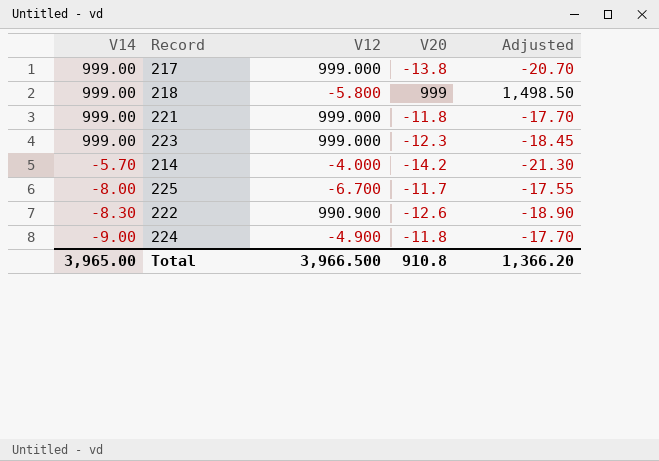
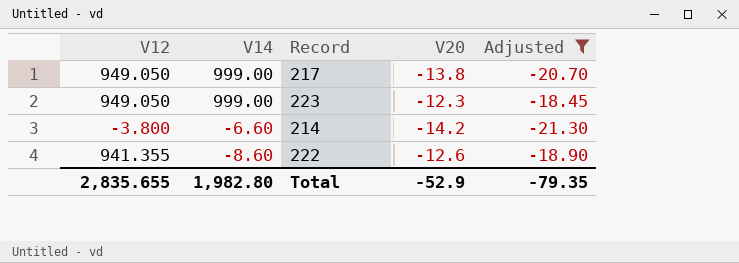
filter: none -> Adjusted <= -18.45
column V12 | position: 3 -> 1
217 | V12: 999.000 -> 949.050
223 | V12: 999.000 -> 949.050
214 | V12: -4.000 -> -3.800
214 | V14: -5.70 -> -6.60
222 | V12: 990.900 -> 941.355
222 | V14: -8.30 -> -8.60
Total | V12: 3,966.500 -> 2,835.655
Total | V14: 3,965.00 -> 1,982.80
Total | V20: 910.8 -> -52.9
Total | Adjusted: 1,366.20 -> -79.35

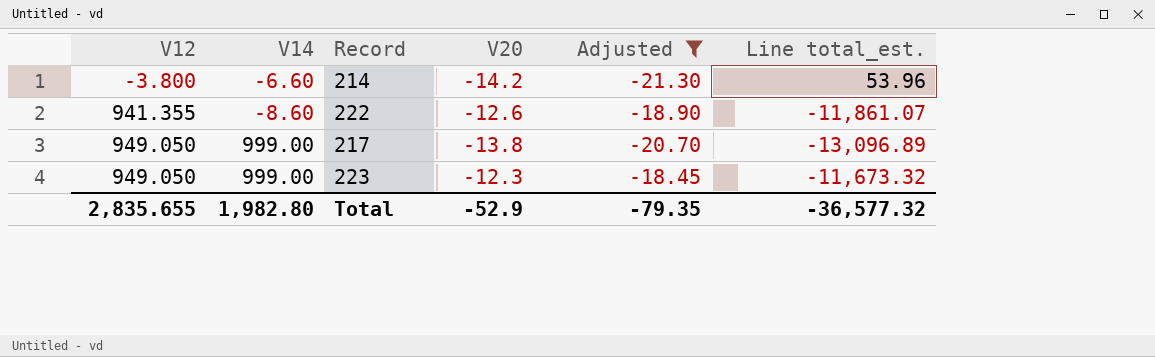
row order: V14 descending -> V12 ascending
column Line total_est. | formula: none -> [V12] * [V20]

